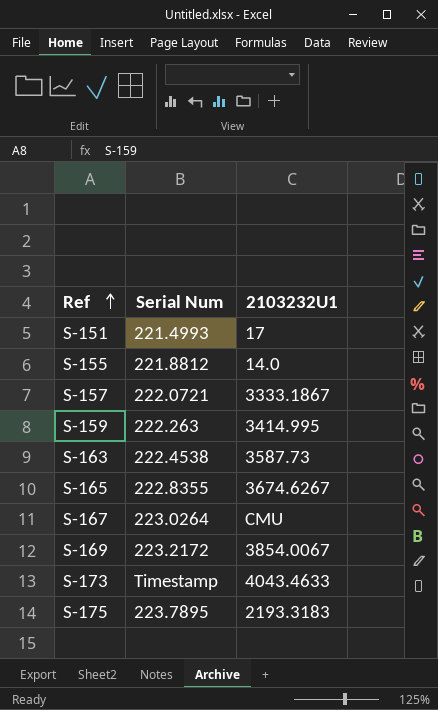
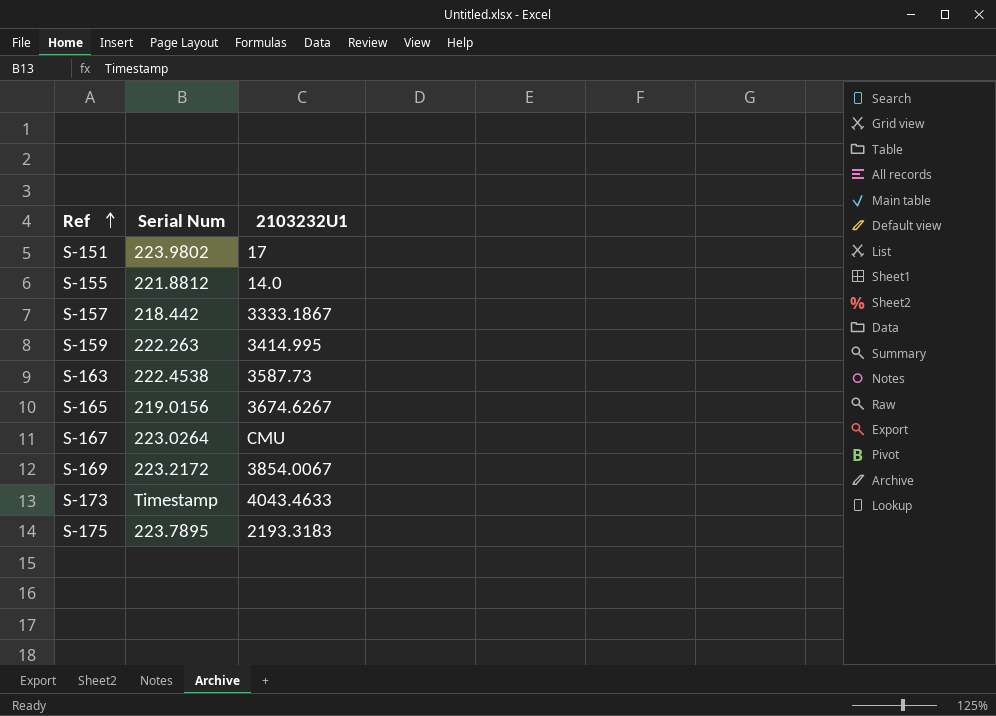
S-151 | Serial Num: 221.4993 -> 223.9802
S-157 | Serial Num: 222.0721 -> 218.442
S-165 | Serial Num: 222.8355 -> 219.0156

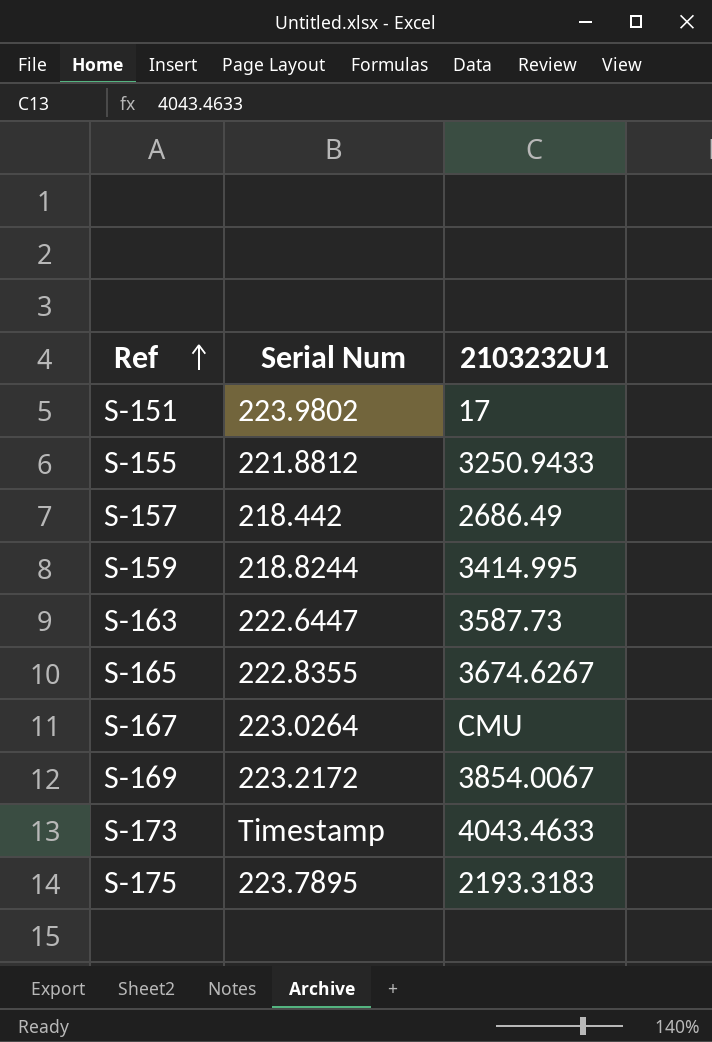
S-155 | 2103232U1: 14.0 -> 3250.9433
S-157 | 2103232U1: 3333.1867 -> 2686.49
S-159 | Serial Num: 222.263 -> 218.8244
S-163 | Serial Num: 222.4538 -> 222.6447
S-165 | Serial Num: 219.0156 -> 222.8355

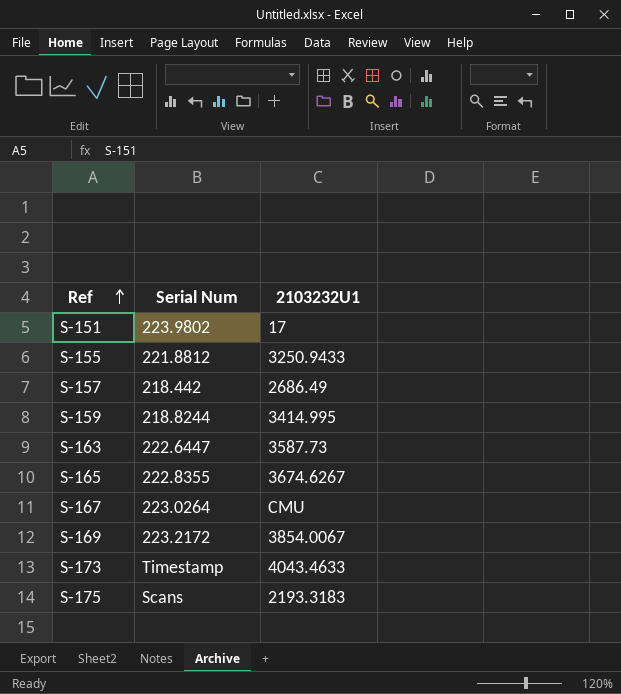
S-175 | Serial Num: 223.7895 -> Scans

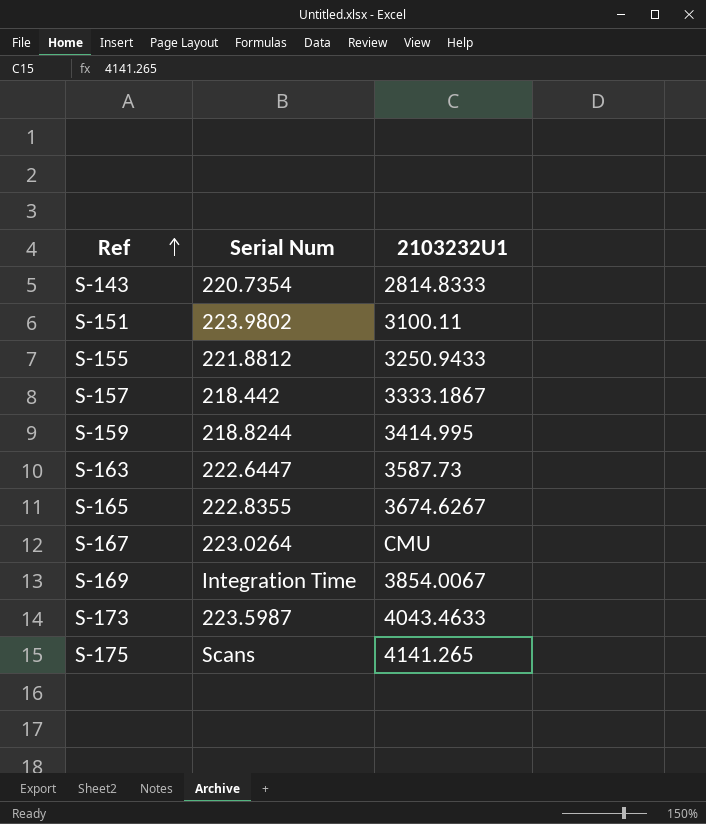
row S-143: none -> 220.7354 | 2814.8333
S-151 | 2103232U1: 17 -> 3100.11
S-157 | 2103232U1: 2686.49 -> 3333.1867
S-169 | Serial Num: 223.2172 -> Integration Time
S-173 | Serial Num: Timestamp -> 223.5987
S-175 | 2103232U1: 2193.3183 -> 4141.265

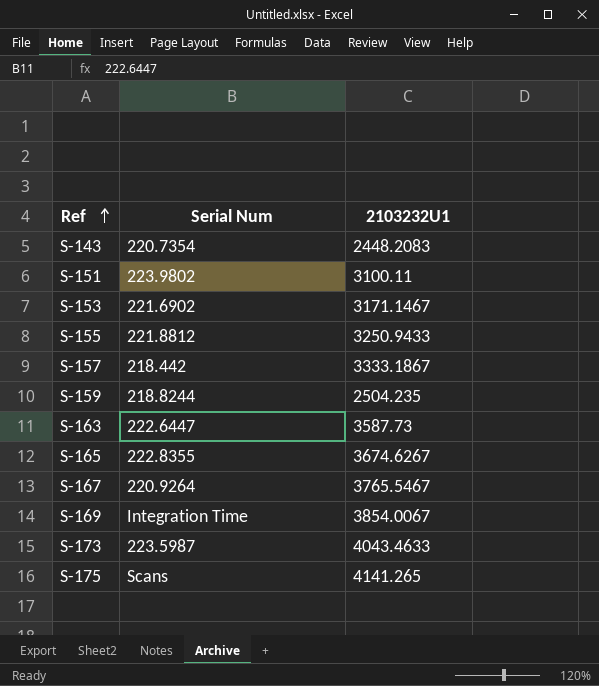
S-143 | 2103232U1: 2814.8333 -> 2448.2083
row S-153: none -> 221.6902 | 3171.1467
S-159 | 2103232U1: 3414.995 -> 2504.235
S-167 | Serial Num: 223.0264 -> 220.9264
S-167 | 2103232U1: CMU -> 3765.5467

